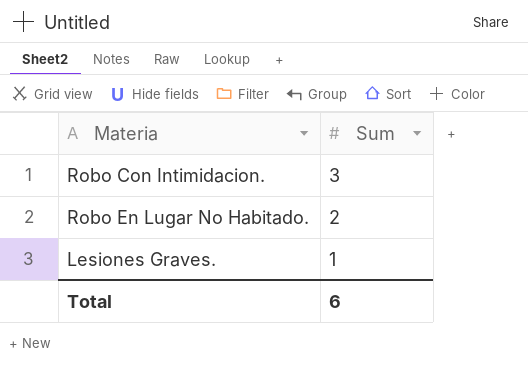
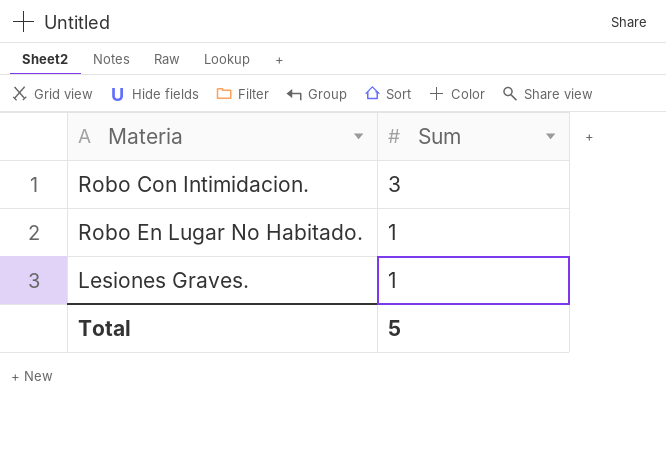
Robo En Lugar No Habitado. | Sum: 2 -> 1
Total | Sum: 6 -> 5

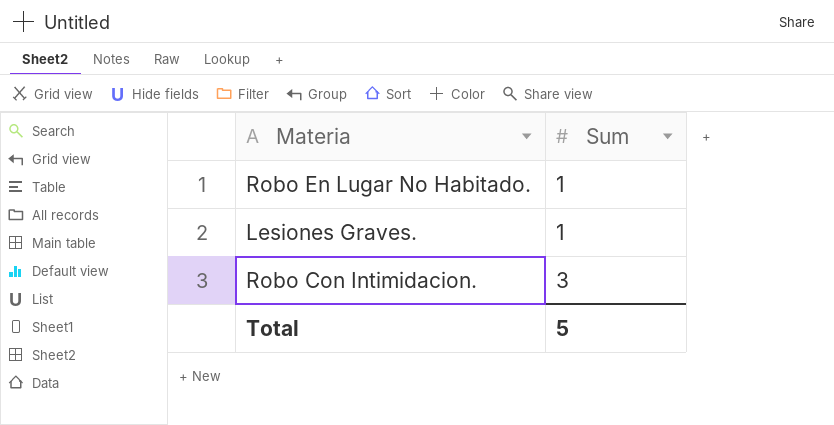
row order: Sum descending -> Sum ascending

